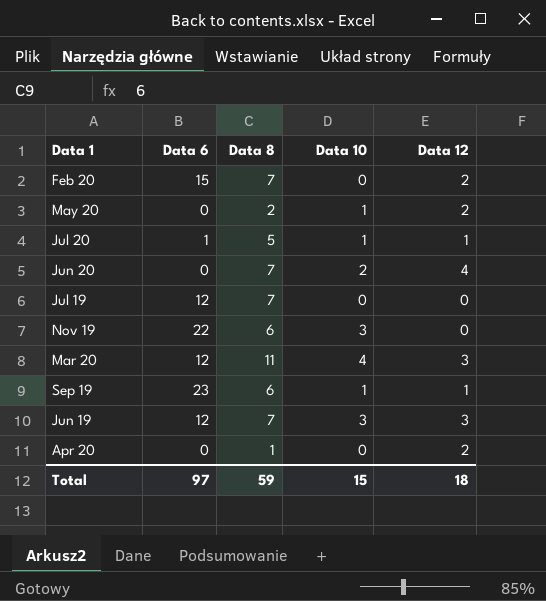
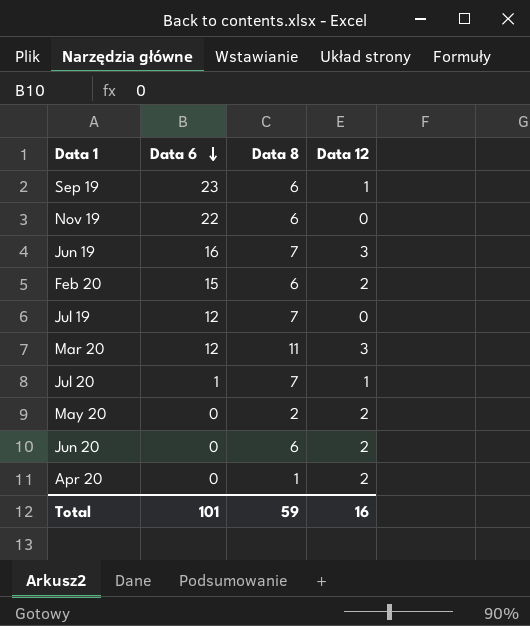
row order: none -> Data 6 descending
column Data 10 | position: 4 -> none
Jun 19 | Data 6: 12 -> 16
Feb 20 | Data 8: 7 -> 6
Jul 20 | Data 8: 5 -> 7
Jun 20 | Data 8: 7 -> 6
Jun 20 | Data 12: 4 -> 2
Total | Data 6: 97 -> 101
Total | Data 12: 18 -> 16

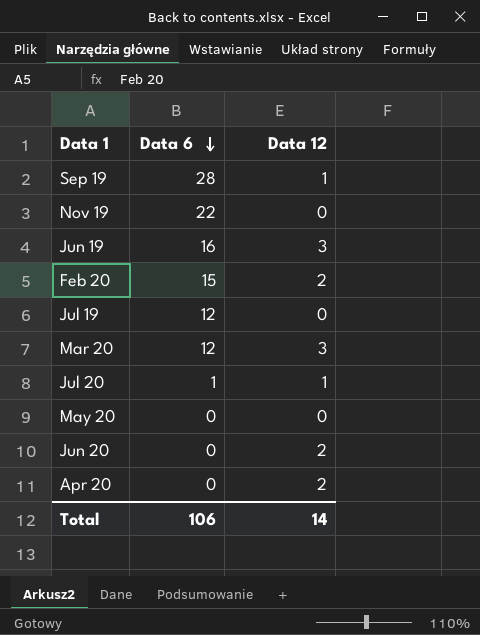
column Data 8 | position: 3 -> none
Sep 19 | Data 6: 23 -> 28
May 20 | Data 12: 2 -> 0
Total | Data 6: 101 -> 106
Total | Data 12: 16 -> 14

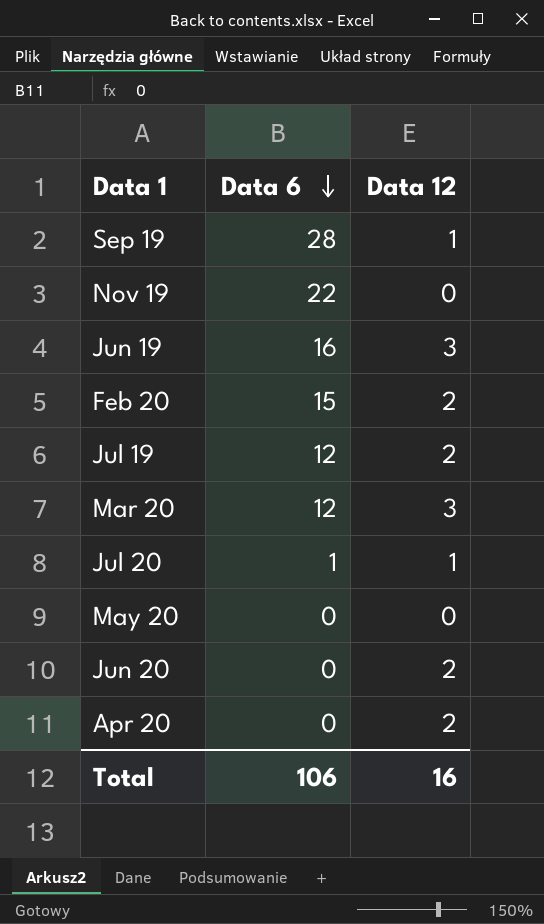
Jul 19 | Data 12: 0 -> 2
Total | Data 12: 14 -> 16

